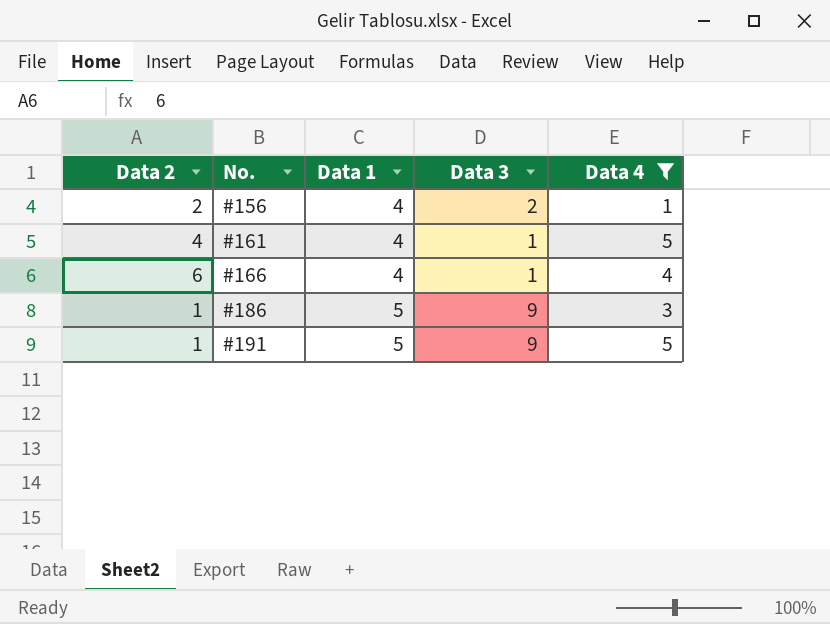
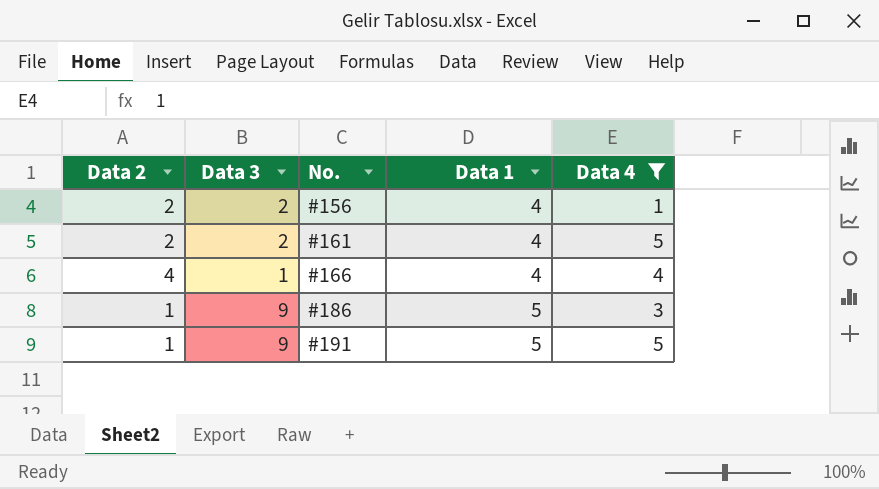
column Data 3 | position: 4 -> 2
#161 | Data 2: 4 -> 2
#161 | Data 3: 1 -> 2
#166 | Data 2: 6 -> 4

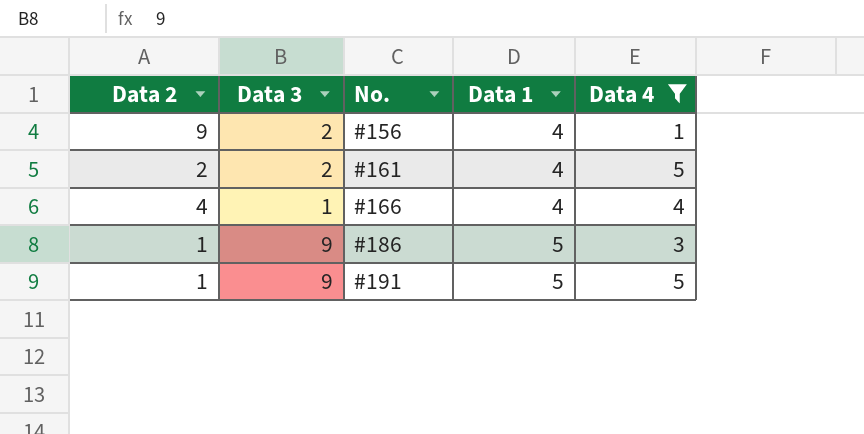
#156 | Data 2: 2 -> 9

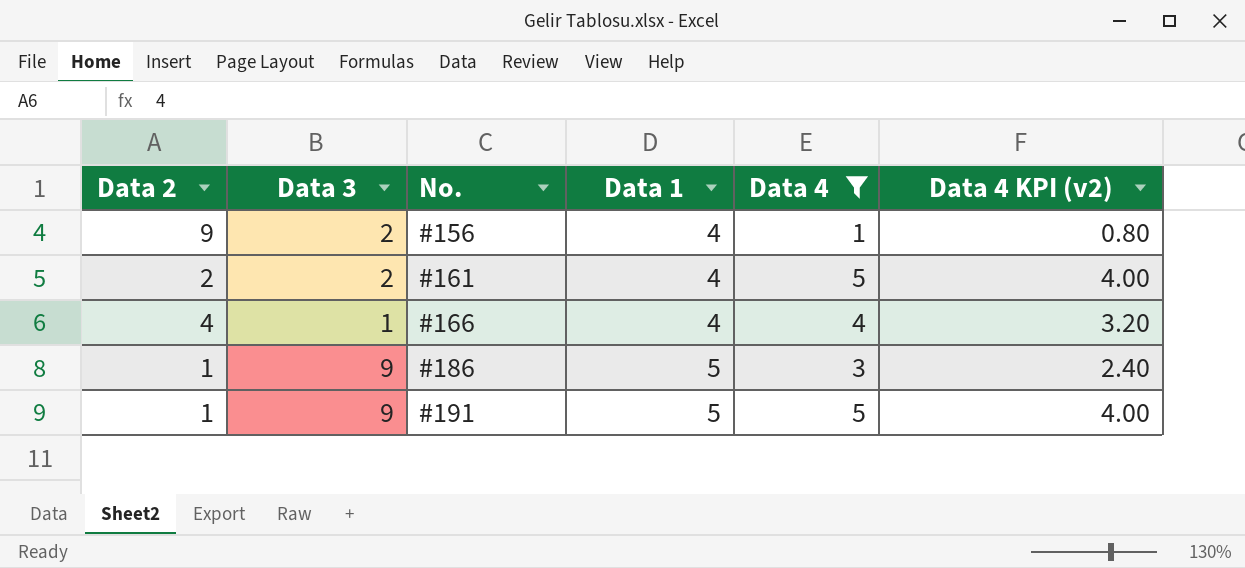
column Data 4 KPI (v2) | formula: none -> [Data 4] * 0.8

